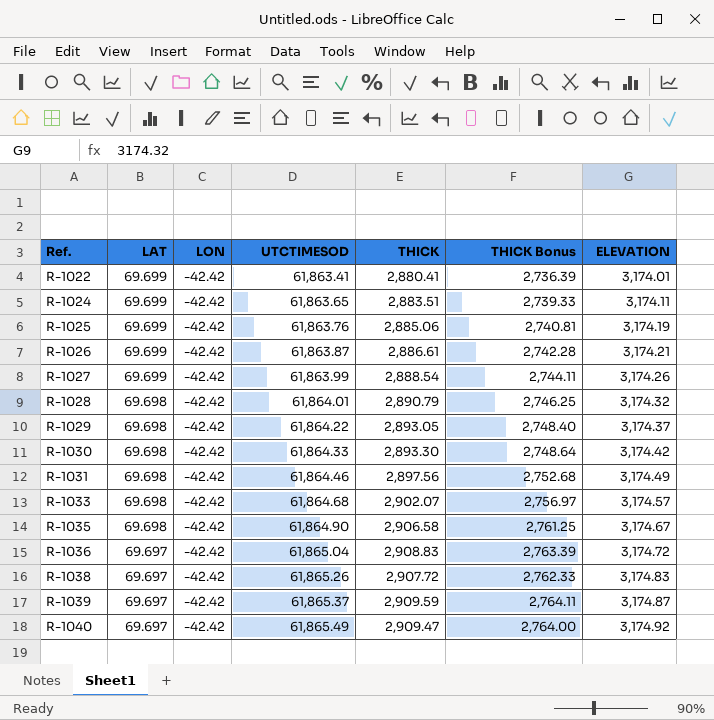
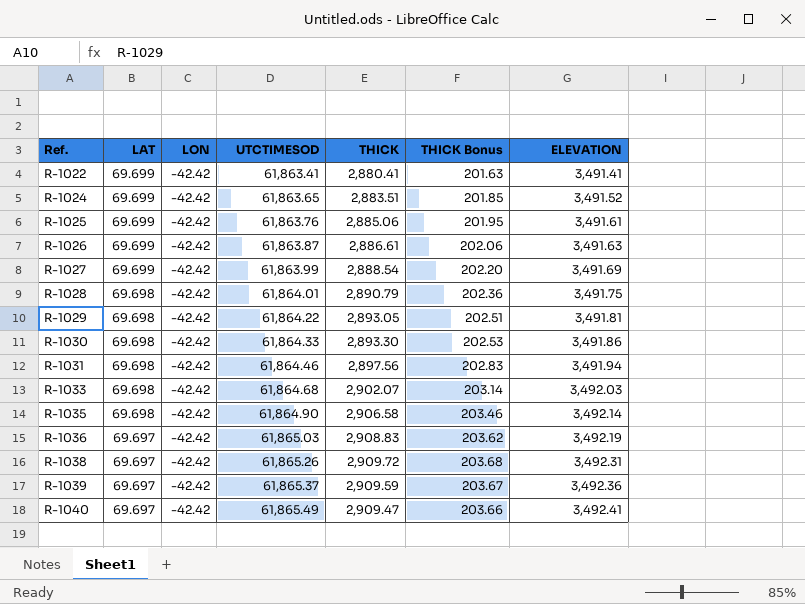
column THICK Bonus | formula: [THICK] * 0.95 -> [THICK] * 0.07
R-1022 | ELEVATION: 3,174.01 -> 3,491.41
R-1024 | ELEVATION: 3,174.11 -> 3,491.52
R-1025 | ELEVATION: 3,174.19 -> 3,491.61
R-1026 | ELEVATION: 3,174.21 -> 3,491.63
R-1027 | ELEVATION: 3,174.26 -> 3,491.69
R-1028 | ELEVATION: 3,174.32 -> 3,491.75
R-1029 | ELEVATION: 3,174.37 -> 3,491.81
R-1030 | ELEVATION: 3,174.42 -> 3,491.86
R-1031 | ELEVATION: 3,174.49 -> 3,491.94
R-1033 | ELEVATION: 3,174.57 -> 3,492.03
R-1035 | ELEVATION: 3,174.67 -> 3,492.14
R-1036 | UTCTIMESOD: 61,865.04 -> 61,865.03
R-1036 | ELEVATION: 3,174.72 -> 3,492.19
R-1038 | THICK: 2,907.72 -> 2,909.72
R-1038 | ELEVATION: 3,174.83 -> 3,492.31
R-1039 | ELEVATION: 3,174.87 -> 3,492.36
R-1040 | ELEVATION: 3,174.92 -> 3,492.41

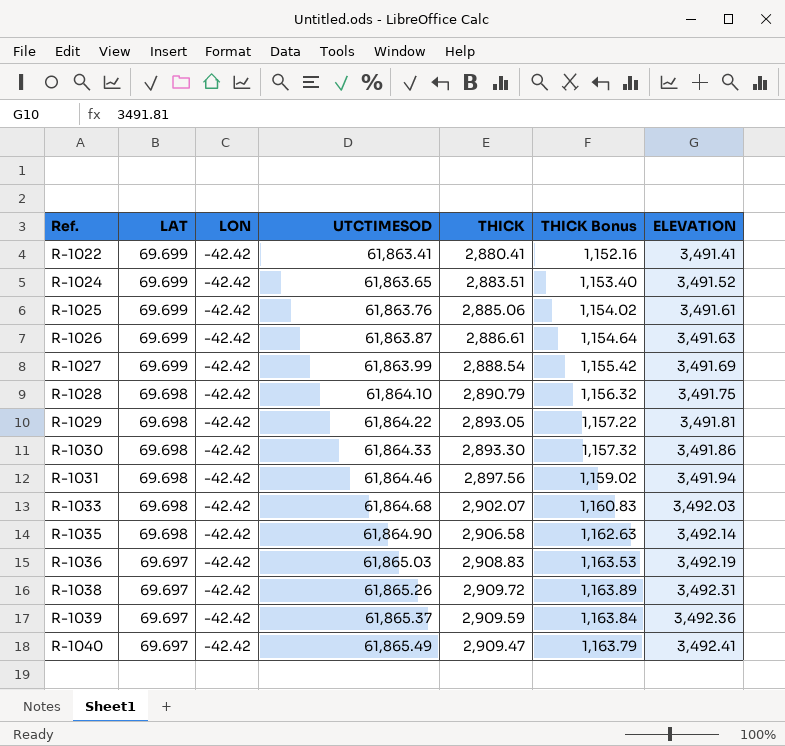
column THICK Bonus | formula: [THICK] * 0.07 -> [THICK] * 0.4
R-1028 | UTCTIMESOD: 61,864.01 -> 61,864.10

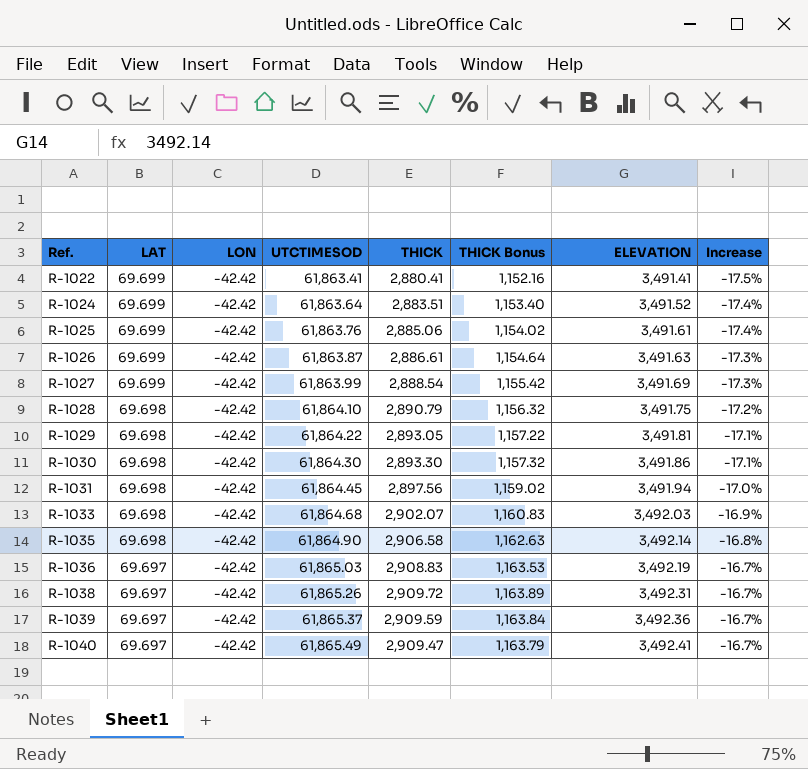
column Increase | formula: none -> ([THICK] - [ELEVATION]) / [ELEVATION]
R-1024 | UTCTIMESOD: 61,863.65 -> 61,863.64
R-1030 | UTCTIMESOD: 61,864.33 -> 61,864.30
R-1031 | UTCTIMESOD: 61,864.46 -> 61,864.45

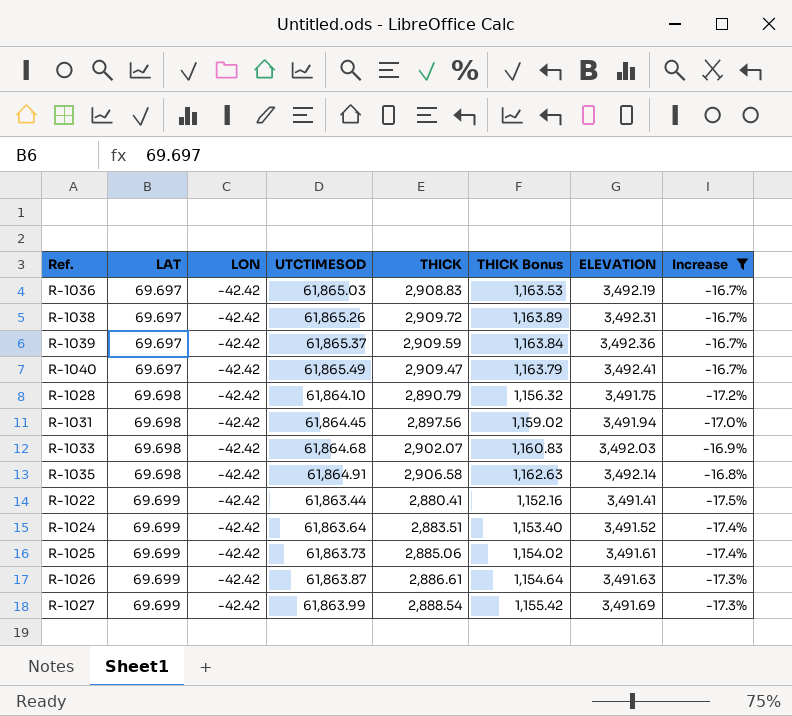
filter: none -> Increase != -17.1%
row order: Ref. ascending -> LAT ascending
R-1035 | UTCTIMESOD: 61,864.90 -> 61,864.91
R-1022 | UTCTIMESOD: 61,863.41 -> 61,863.44
R-1025 | UTCTIMESOD: 61,863.76 -> 61,863.73

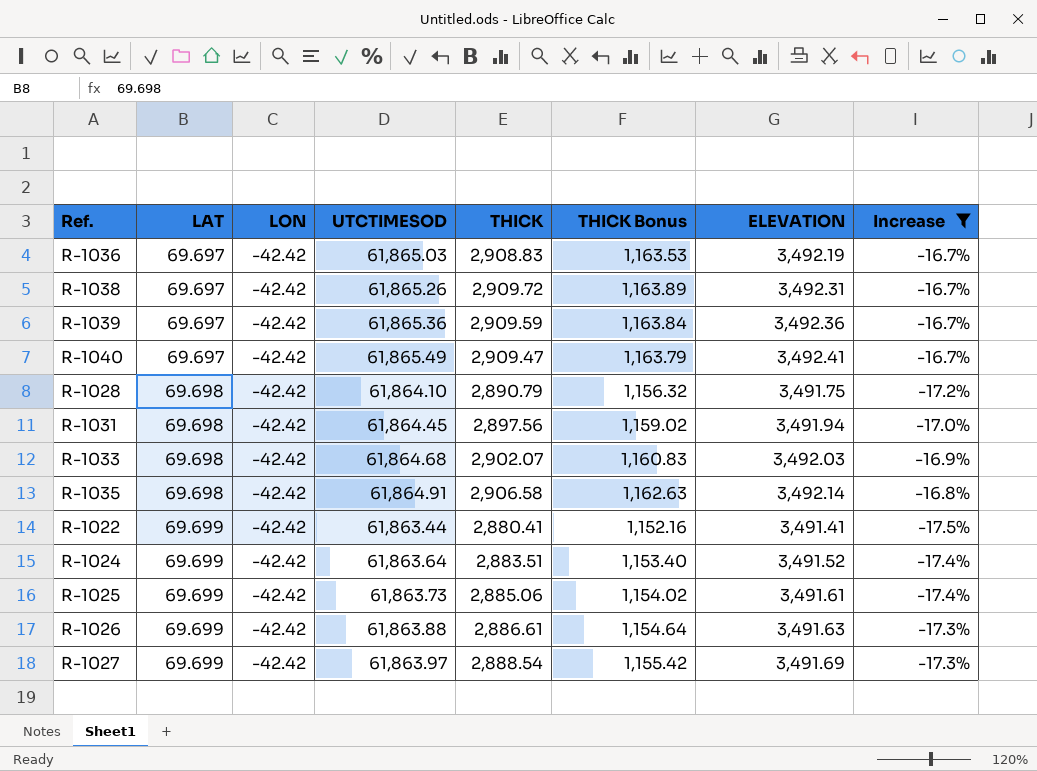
R-1039 | UTCTIMESOD: 61,865.37 -> 61,865.36
R-1026 | UTCTIMESOD: 61,863.87 -> 61,863.88
R-1027 | UTCTIMESOD: 61,863.99 -> 61,863.97

